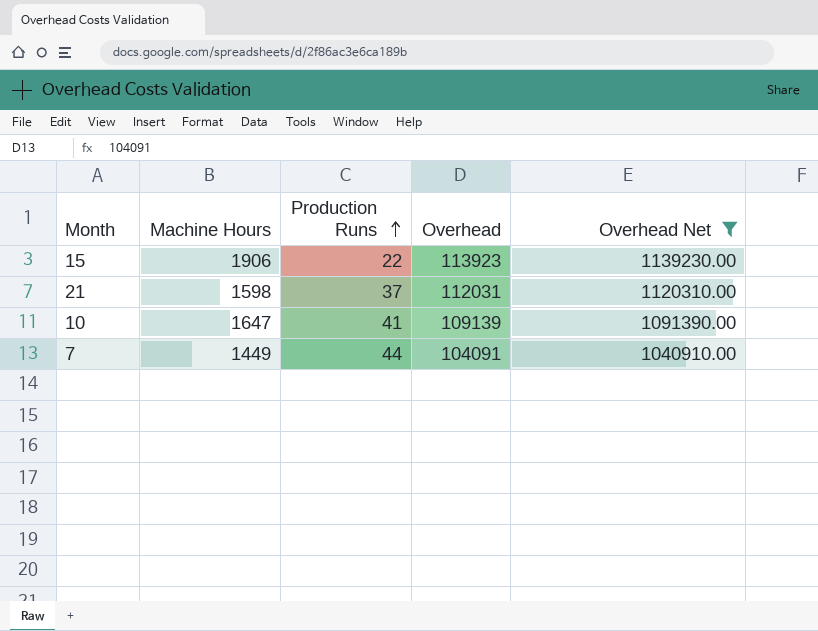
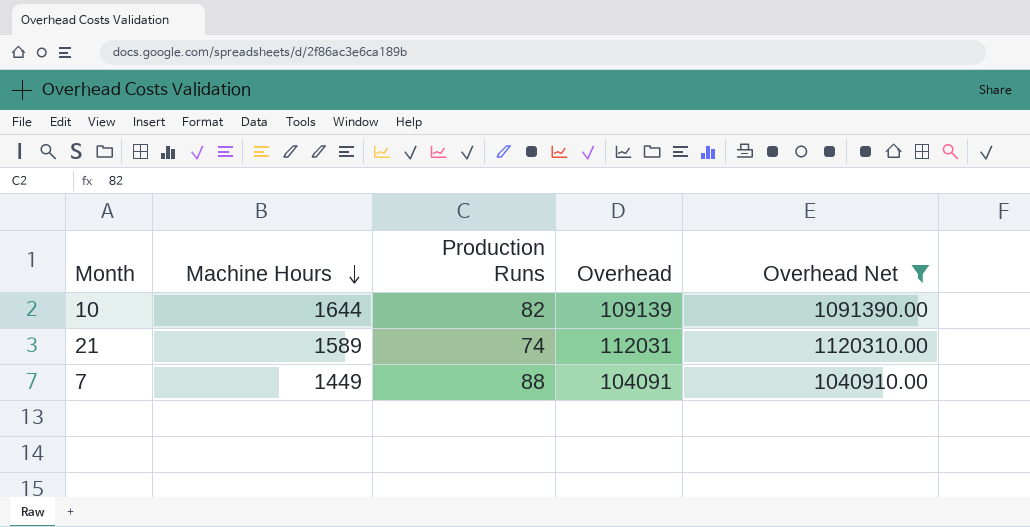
row order: Production Runs ascending -> Machine Hours descending
row 15: 1906 | 22 | 113923 | 1139230.00 -> none
10 | Machine Hours: 1647 -> 1644
10 | Production Runs: 41 -> 82
21 | Machine Hours: 1598 -> 1589
21 | Production Runs: 37 -> 74
7 | Production Runs: 44 -> 88

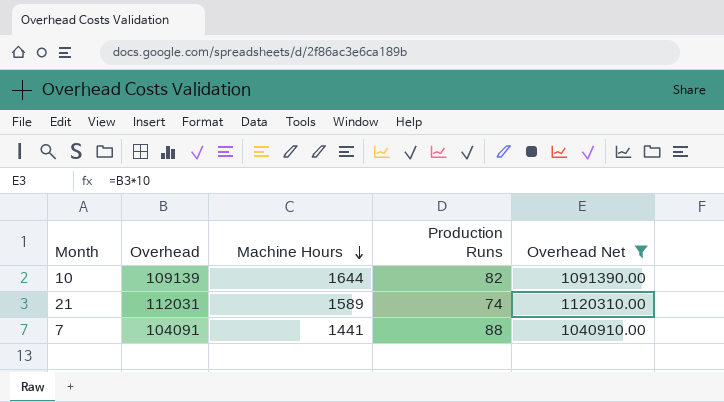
column Overhead | position: 4 -> 2
7 | Machine Hours: 1449 -> 1441

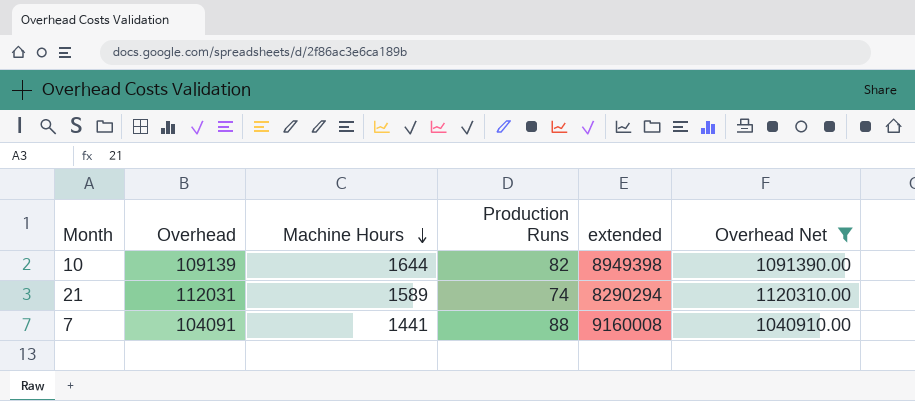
column extended | formula: none -> [Overhead] * [Production Runs]

